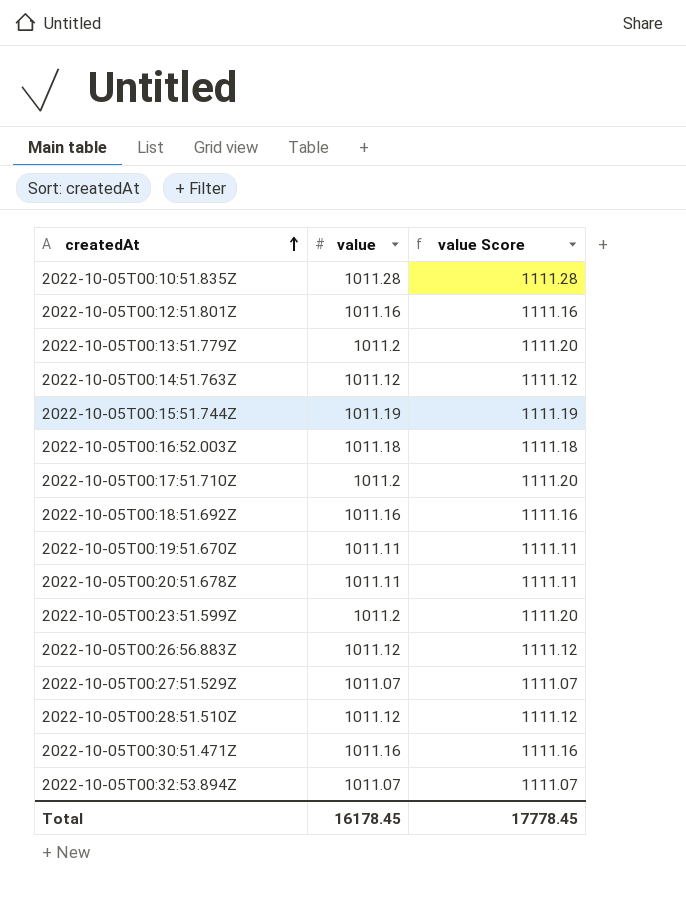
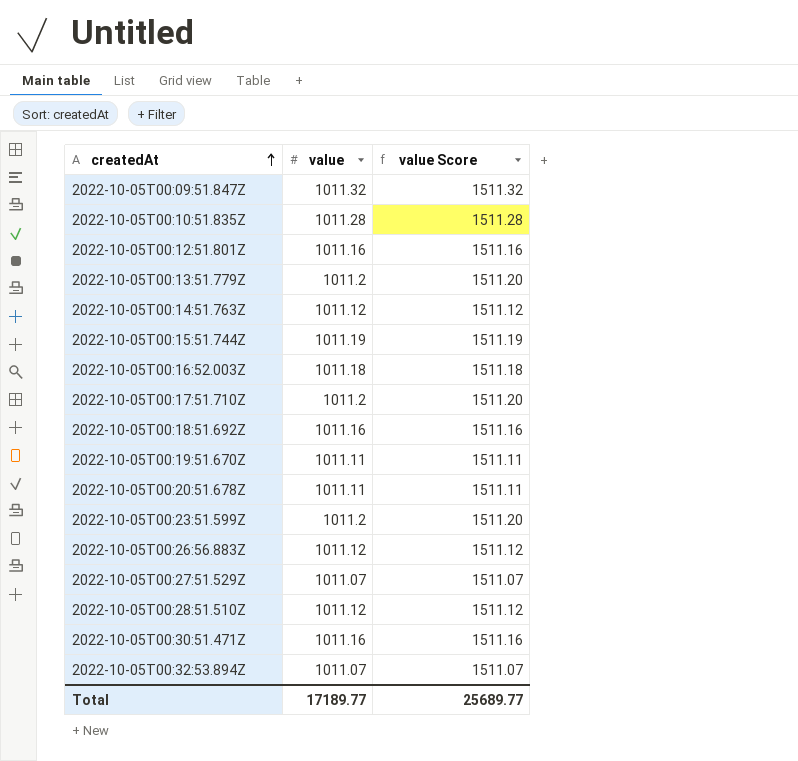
column value Score | formula: [value] + 100 -> [value] + 500
row 2022-10-05T00:09:51.847Z: none -> 1011.32 | 1511.32
Total | value: 16178.45 -> 17189.77
Total | value Score: 17778.45 -> 25689.77

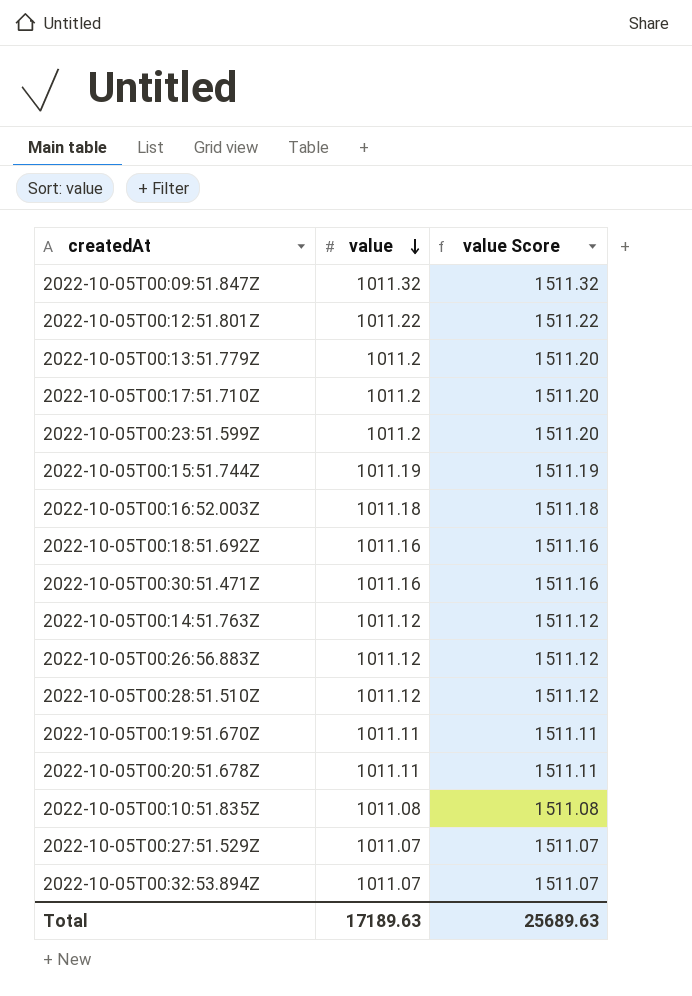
row order: createdAt ascending -> value descending
2022-10-05T00:12:51.801Z | value: 1011.16 -> 1011.22
2022-10-05T00:12:51.801Z | value Score: 1511.16 -> 1511.22
2022-10-05T00:10:51.835Z | value: 1011.28 -> 1011.08
2022-10-05T00:10:51.835Z | value Score: 1511.28 -> 1511.08
Total | value: 17189.77 -> 17189.63
Total | value Score: 25689.77 -> 25689.63

